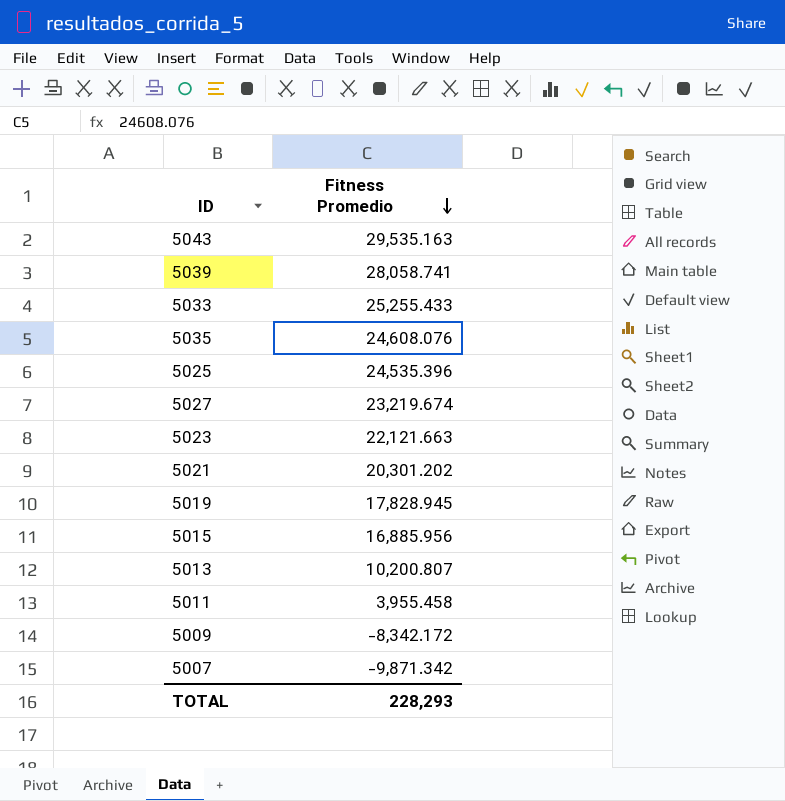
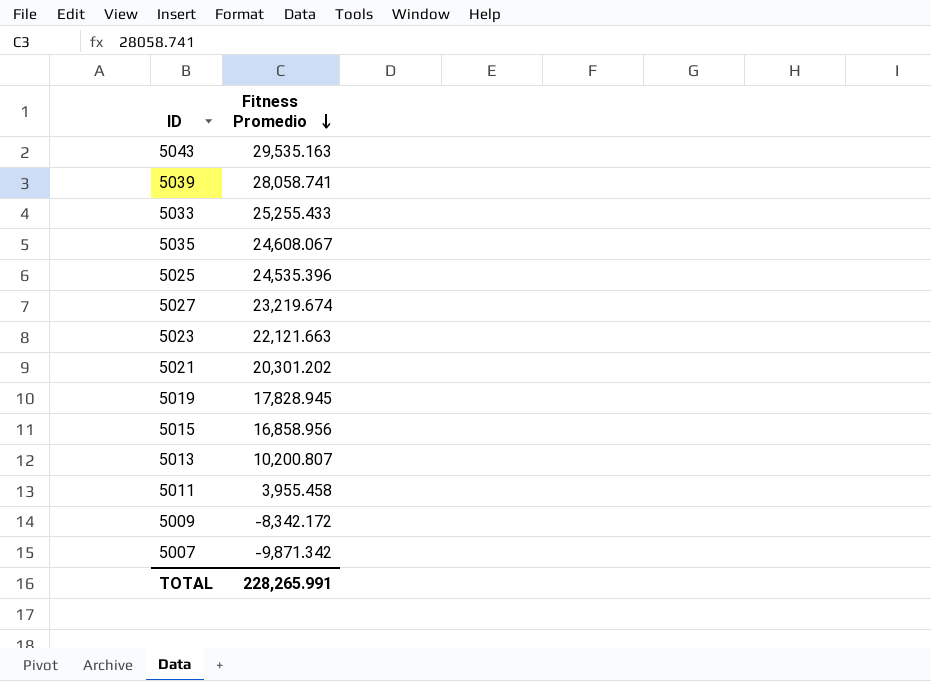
5035 | Fitness Promedio: 24,608.076 -> 24,608.067
5015 | Fitness Promedio: 16,885.956 -> 16,858.956
TOTAL | Fitness Promedio: 228,293 -> 228,265.991

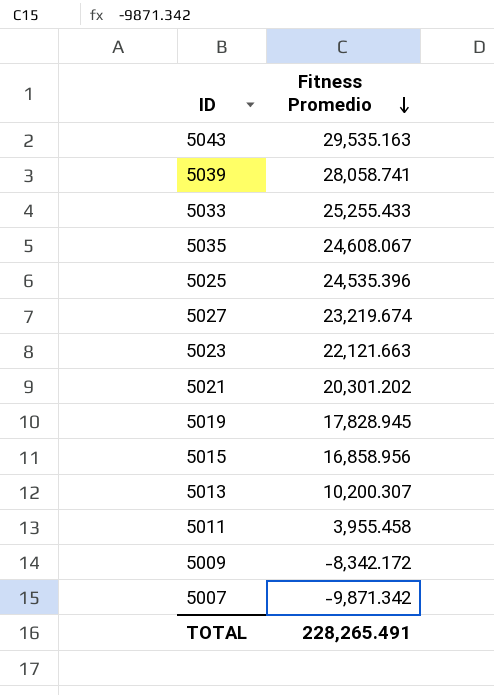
5013 | Fitness Promedio: 10,200.807 -> 10,200.307
TOTAL | Fitness Promedio: 228,265.991 -> 228,265.491

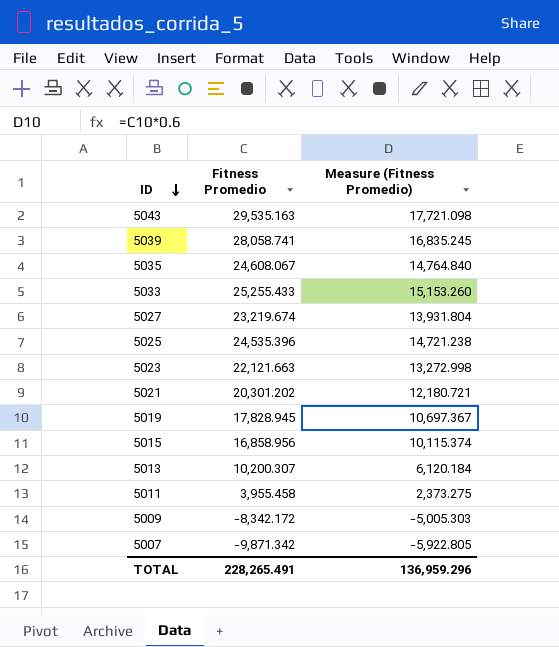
row order: Fitness Promedio descending -> ID descending
column Measure (Fitness Promedio) | formula: none -> [Fitness Promedio] * 0.6

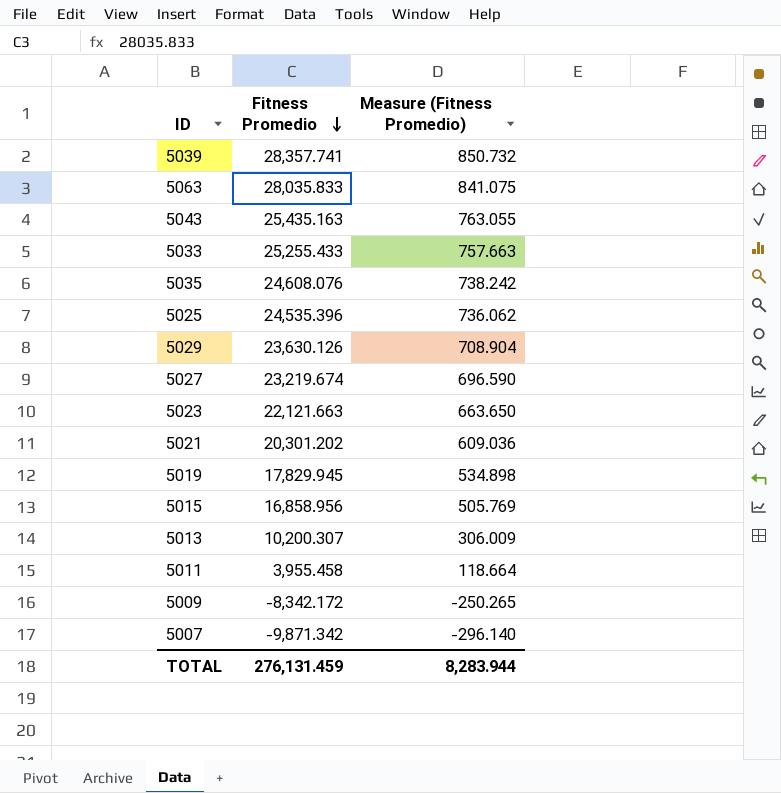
row order: ID descending -> Fitness Promedio descending
column Measure (Fitness Promedio) | formula: [Fitness Promedio] * 0.6 -> [Fitness Promedio] * 0.03
5039 | Fitness Promedio: 28,058.741 -> 28,357.741
row 5063: none -> 28,035.833 | 841.075
5043 | Fitness Promedio: 29,535.163 -> 25,435.163
5035 | Fitness Promedio: 24,608.067 -> 24,608.076
row 5029: none -> 23,630.126 | 708.904
5019 | Fitness Promedio: 17,828.945 -> 17,829.945
TOTAL | Fitness Promedio: 228,265.491 -> 276,131.459
TOTAL | Measure (Fitness Promedio): 136,959.296 -> 8,283.944

